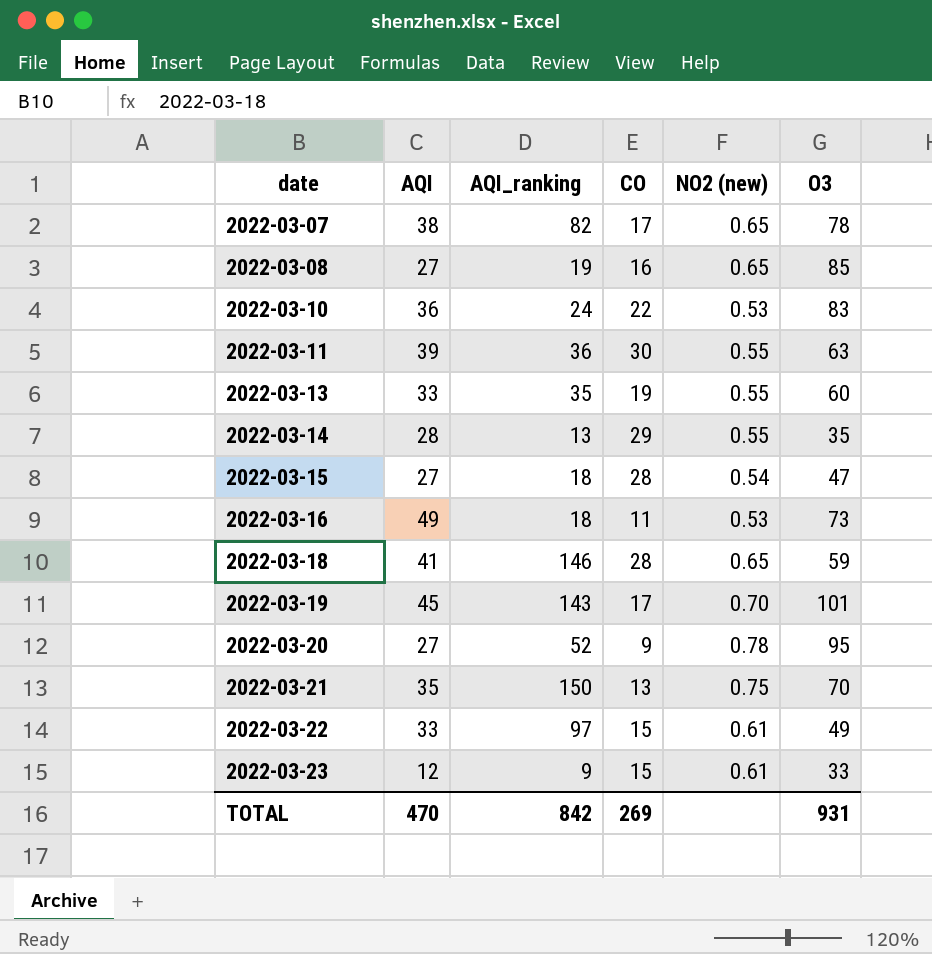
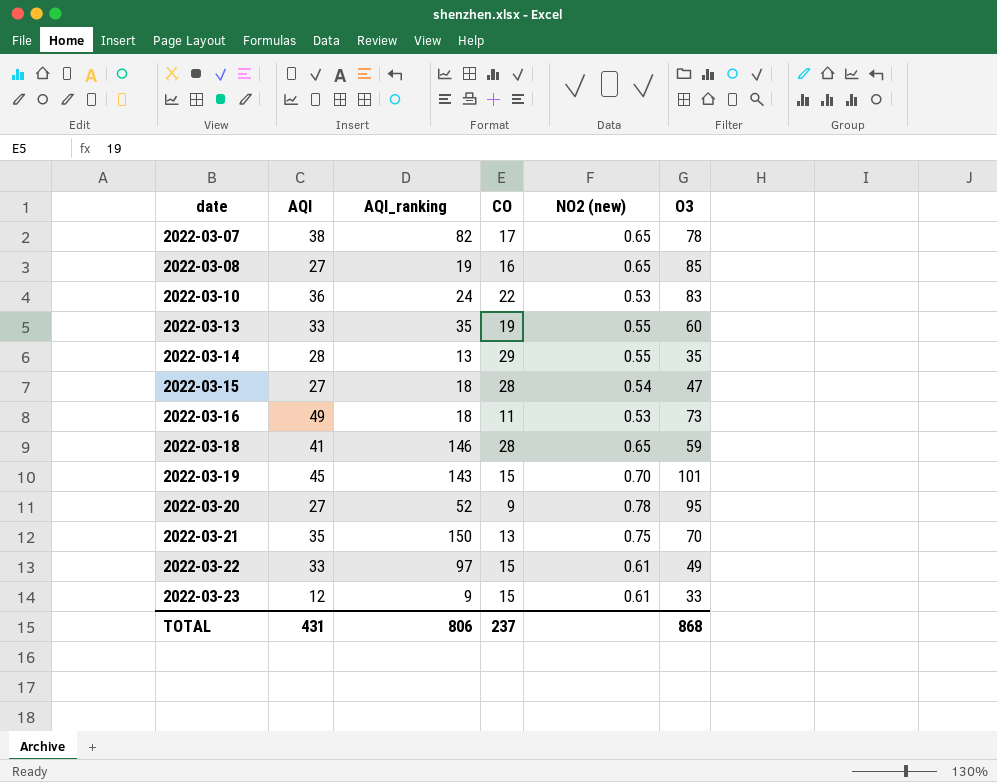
row 2022-03-11: 39 | 36 | 30 | 0.55 | 63 -> none
2022-03-19 | CO: 17 -> 15
TOTAL | AQI: 470 -> 431
TOTAL | AQI_ranking: 842 -> 806
TOTAL | CO: 269 -> 237
TOTAL | O3: 931 -> 868

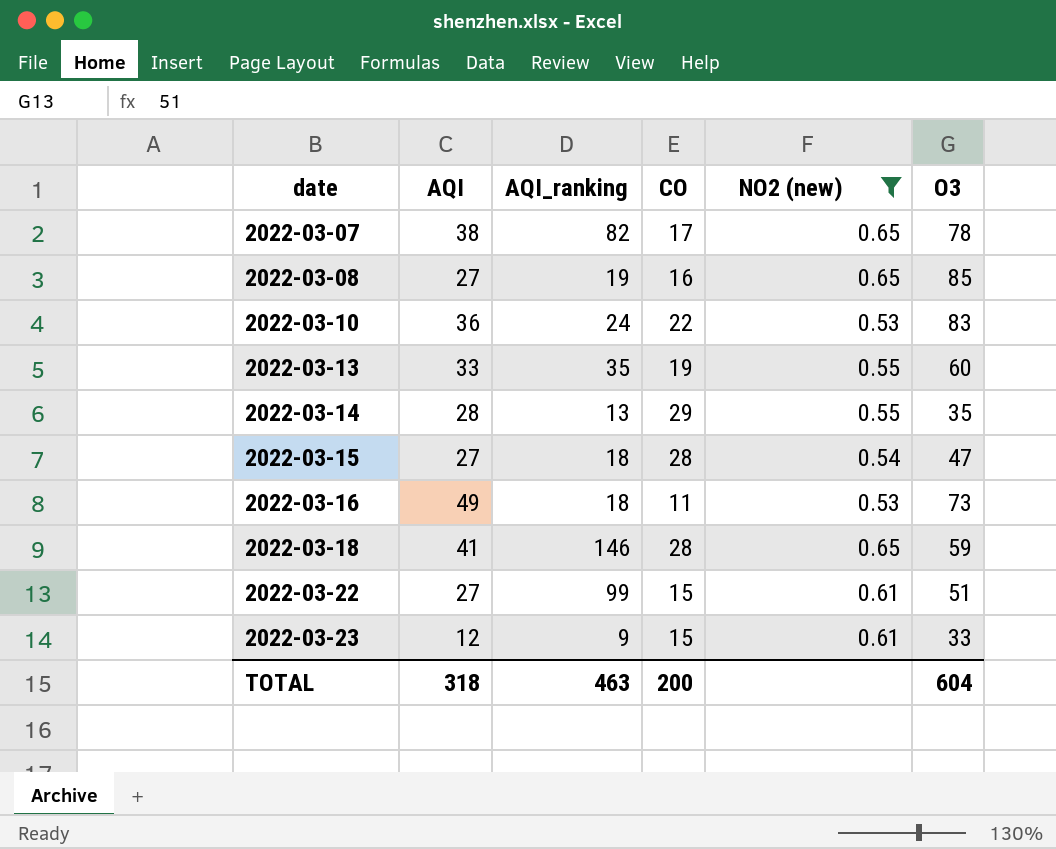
filter: none -> NO2 (new) <= 0.65
2022-03-22 | AQI: 33 -> 27
2022-03-22 | AQI_ranking: 97 -> 99
2022-03-22 | O3: 49 -> 51
TOTAL | AQI: 431 -> 318
TOTAL | AQI_ranking: 806 -> 463
TOTAL | CO: 237 -> 200
TOTAL | O3: 868 -> 604

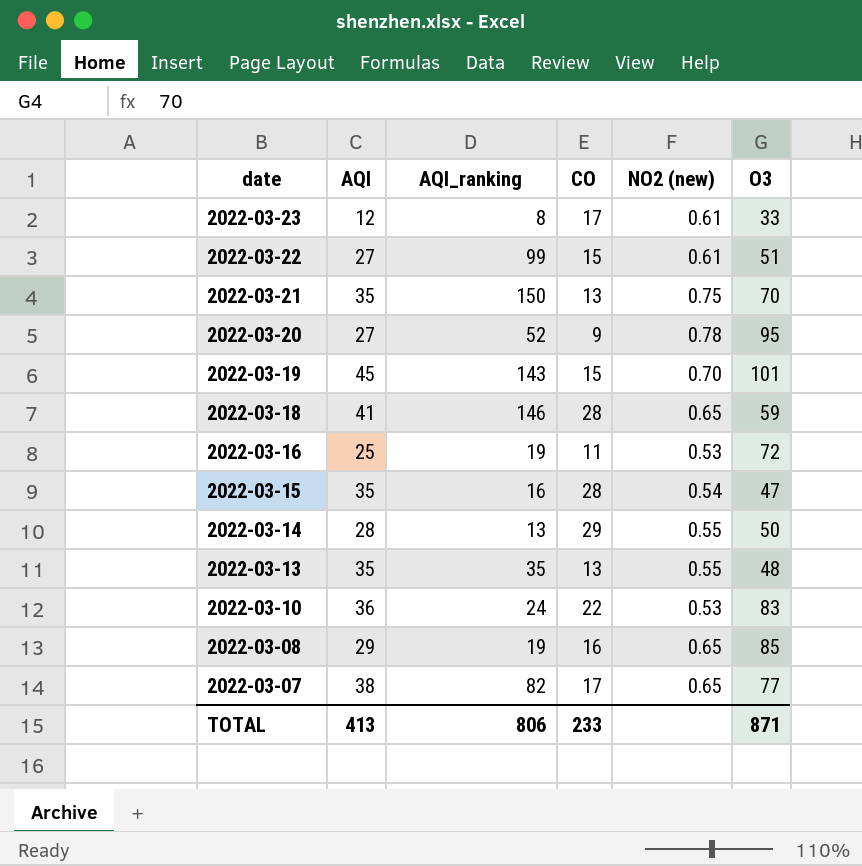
filter: NO2 (new) <= 0.65 -> none
row order: date ascending -> date descending
2022-03-23 | AQI_ranking: 9 -> 8
2022-03-23 | CO: 15 -> 17
2022-03-16 | AQI: 49 -> 25
2022-03-16 | AQI_ranking: 18 -> 19
2022-03-16 | O3: 73 -> 72
2022-03-15 | AQI: 27 -> 35
2022-03-15 | AQI_ranking: 18 -> 16
2022-03-14 | O3: 35 -> 50
2022-03-13 | AQI: 33 -> 35
2022-03-13 | CO: 19 -> 13
2022-03-13 | O3: 60 -> 48
2022-03-08 | AQI: 27 -> 29
2022-03-07 | O3: 78 -> 77
TOTAL | AQI: 318 -> 413
TOTAL | AQI_ranking: 463 -> 806
TOTAL | CO: 200 -> 233
TOTAL | O3: 604 -> 871

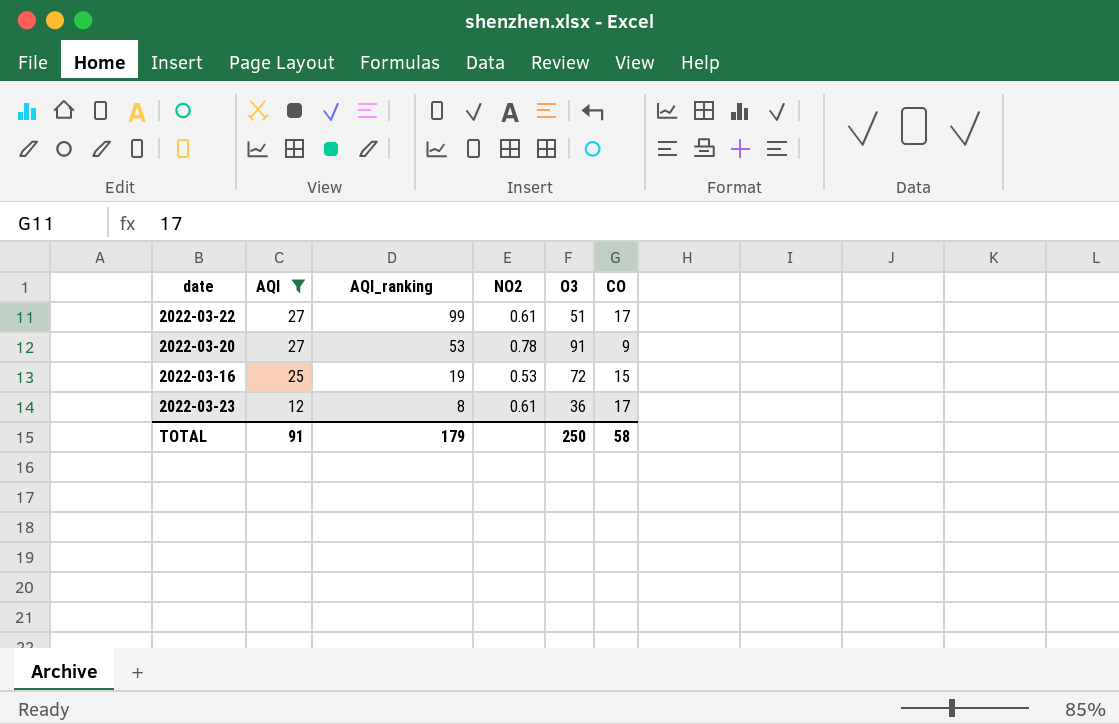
filter: none -> AQI <= 27
row order: date descending -> AQI descending
column name: NO2 (new) -> NO2
column CO | position: 4 -> 6
2022-03-22 | CO: 15 -> 17
2022-03-20 | AQI_ranking: 52 -> 53
2022-03-20 | O3: 95 -> 91
2022-03-16 | CO: 11 -> 15
2022-03-23 | O3: 33 -> 36
TOTAL | AQI: 413 -> 91
TOTAL | AQI_ranking: 806 -> 179
TOTAL | O3: 871 -> 250
TOTAL | CO: 233 -> 58

